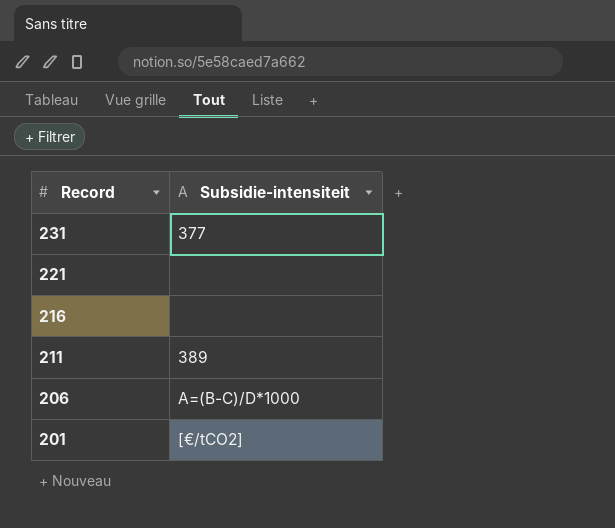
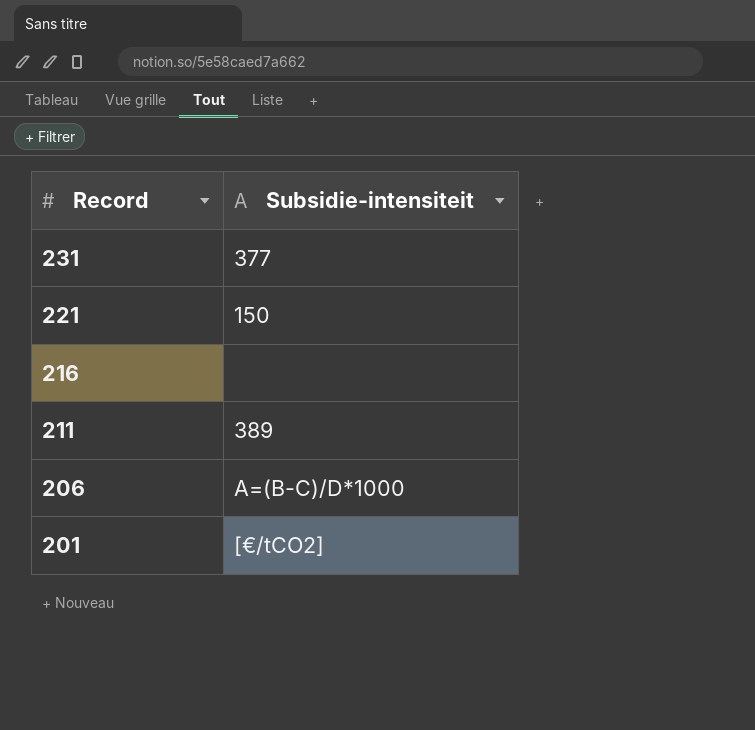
221 | Subsidie-intensiteit: none -> 150

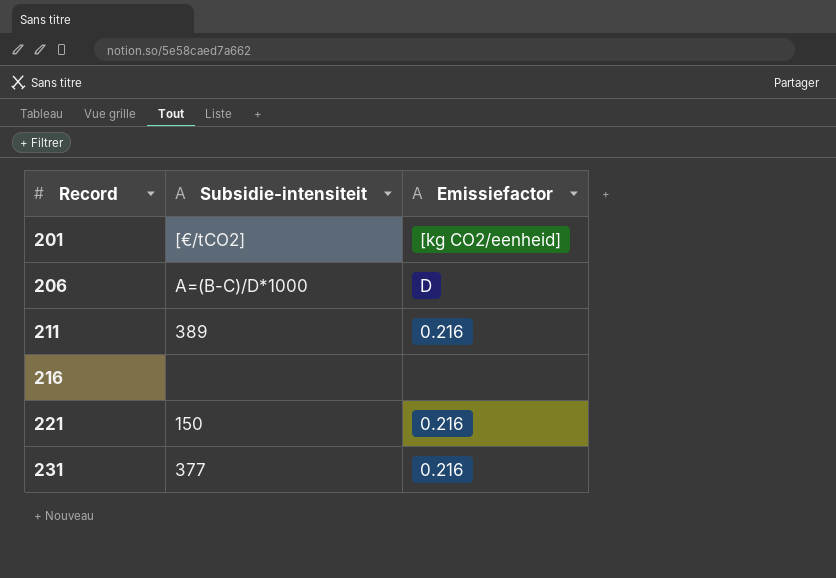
row order: Record descending -> Record ascending
column Emissiefactor | position: none -> 3

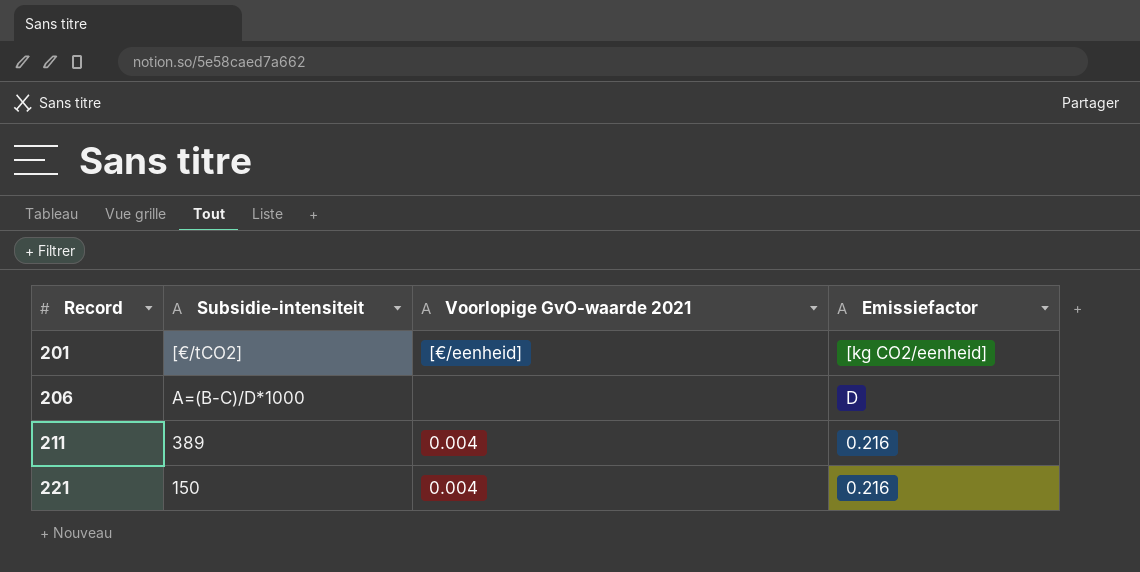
column Voorlopige GvO-waarde 2021 | position: none -> 3
row 216: none | none -> none
row 231: 377 | 0.216 -> none

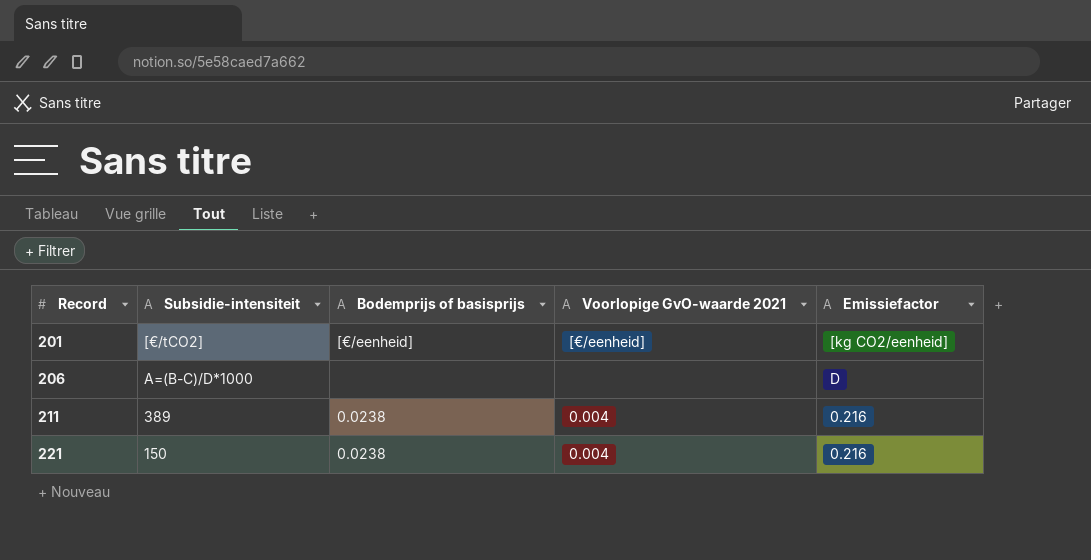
column Bodemprijs of basisprijs | position: none -> 3

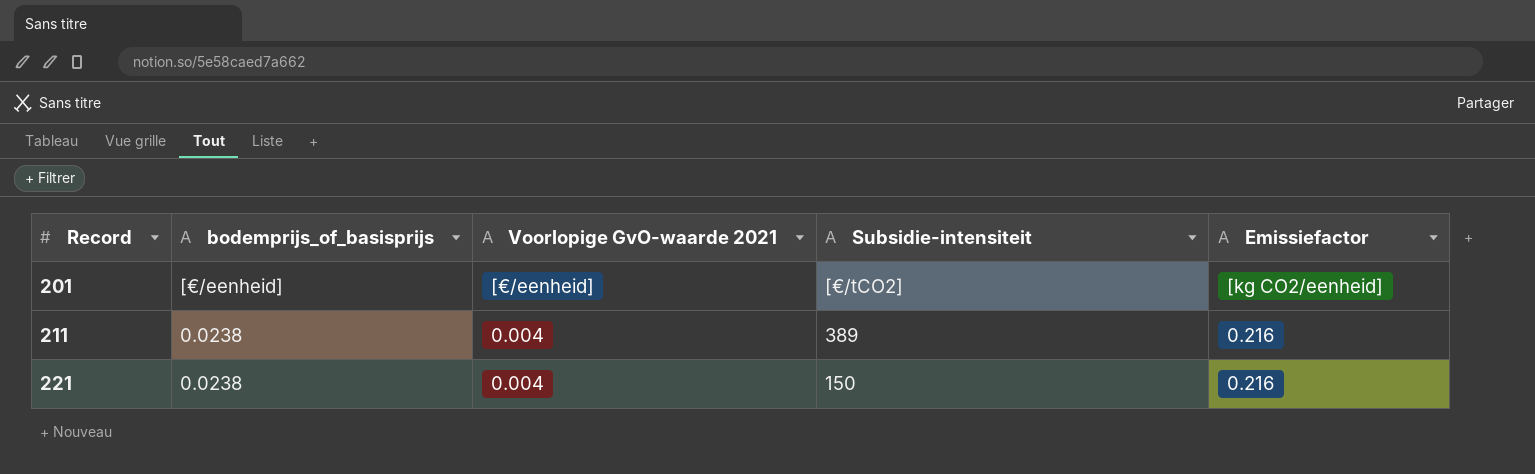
column name: Bodemprijs of basisprijs -> bodemprijs_of_basisprijs
column Subsidie-intensiteit | position: 2 -> 4
row 206: A=(B-C)/D*1000 | none | none | D -> none

